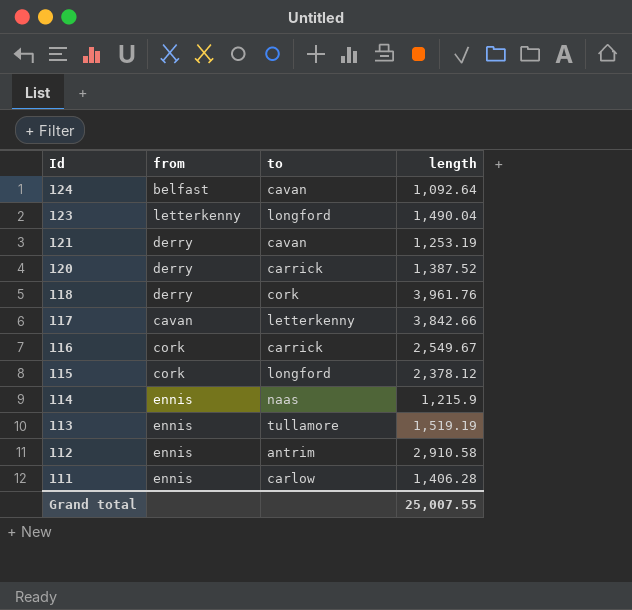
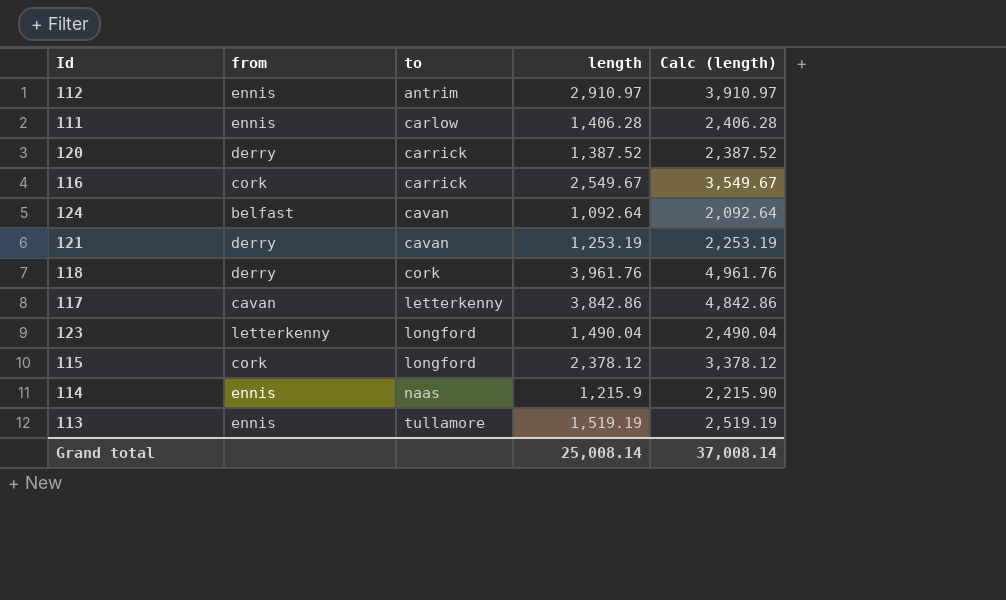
row order: Id descending -> to ascending
column Calc (length) | formula: none -> [length] + 1000
112 | length: 2,910.58 -> 2,910.97
117 | length: 3,842.66 -> 3,842.86
Grand total | length: 25,007.55 -> 25,008.14

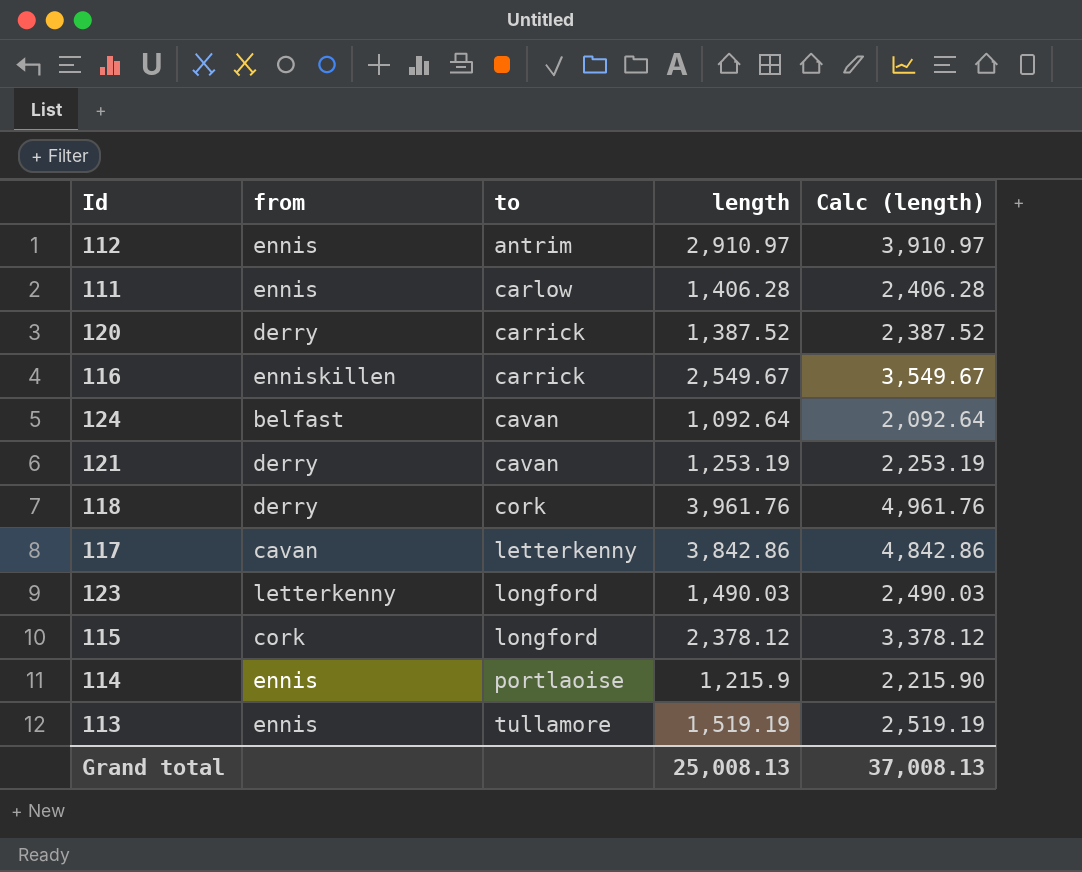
116 | from: cork -> enniskillen
123 | length: 1,490.04 -> 1,490.03
123 | Calc (length): 2,490.04 -> 2,490.03
114 | to: naas -> portlaoise
Grand total | length: 25,008.14 -> 25,008.13
Grand total | Calc (length): 37,008.14 -> 37,008.13

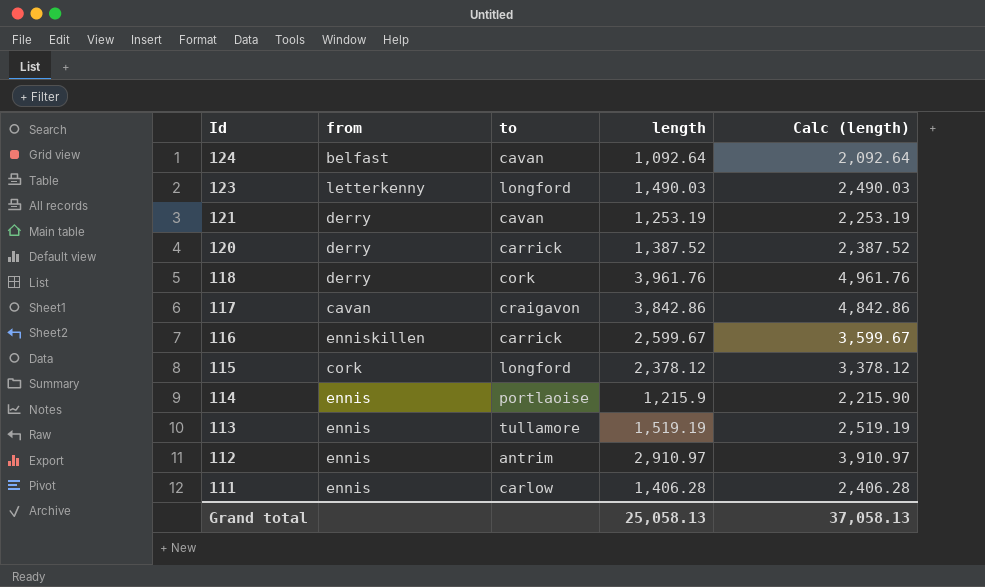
row order: to ascending -> Id descending
117 | to: letterkenny -> craigavon
116 | length: 2,549.67 -> 2,599.67
116 | Calc (length): 3,549.67 -> 3,599.67
Grand total | length: 25,008.13 -> 25,058.13
Grand total | Calc (length): 37,008.13 -> 37,058.13

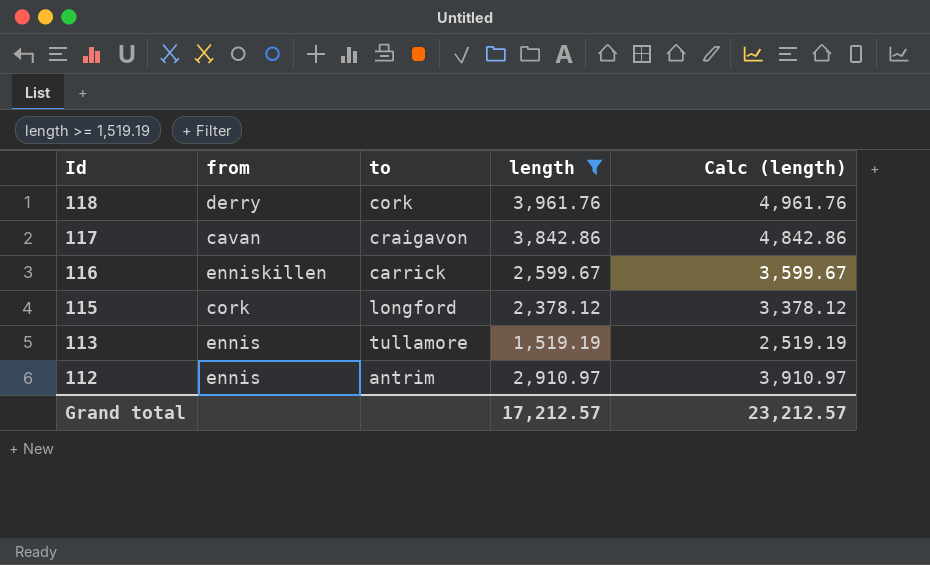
filter: none -> length >= 1,519.19
Grand total | length: 25,058.13 -> 17,212.57
Grand total | Calc (length): 37,058.13 -> 23,212.57

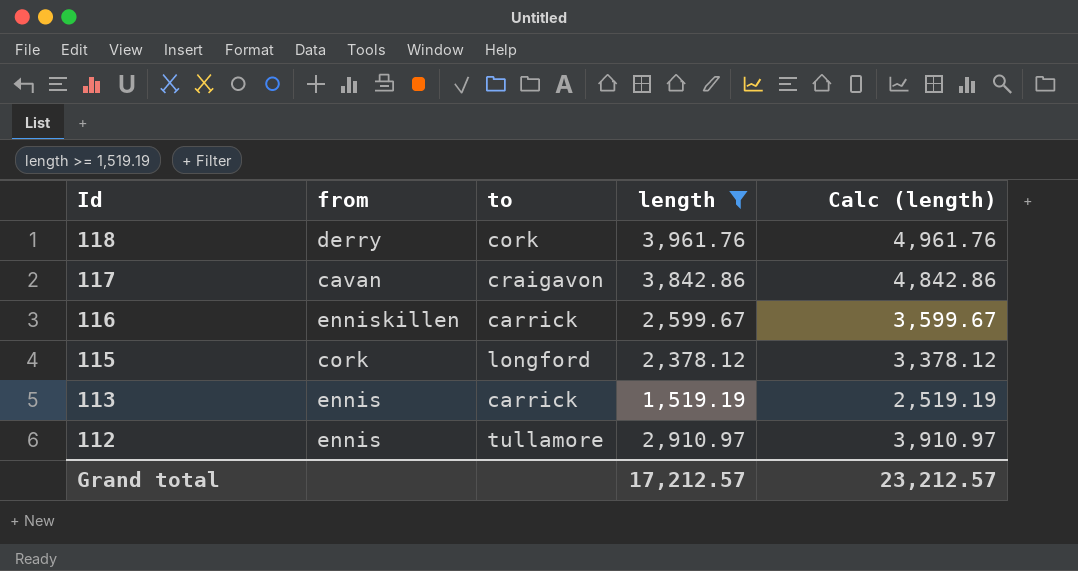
113 | to: tullamore -> carrick
112 | to: antrim -> tullamore

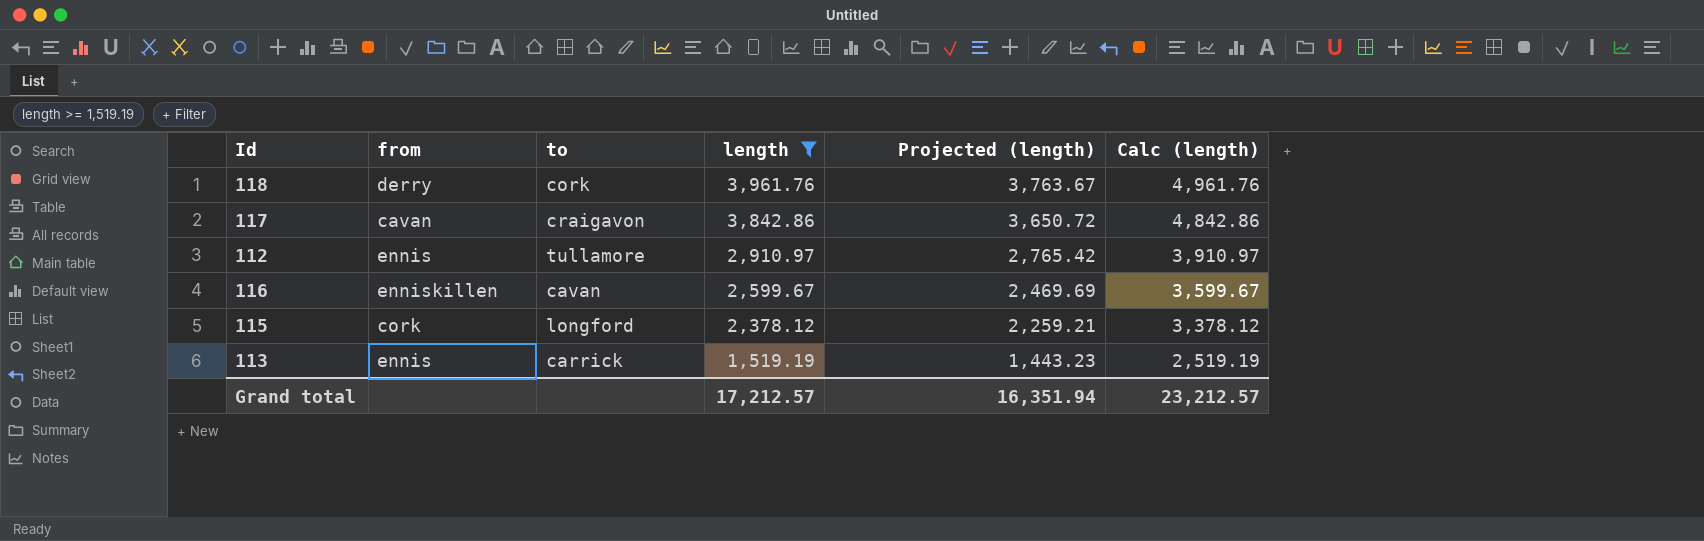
row order: Id descending -> length descending
column Projected (length) | formula: none -> [length] * 0.95
116 | to: carrick -> cavan

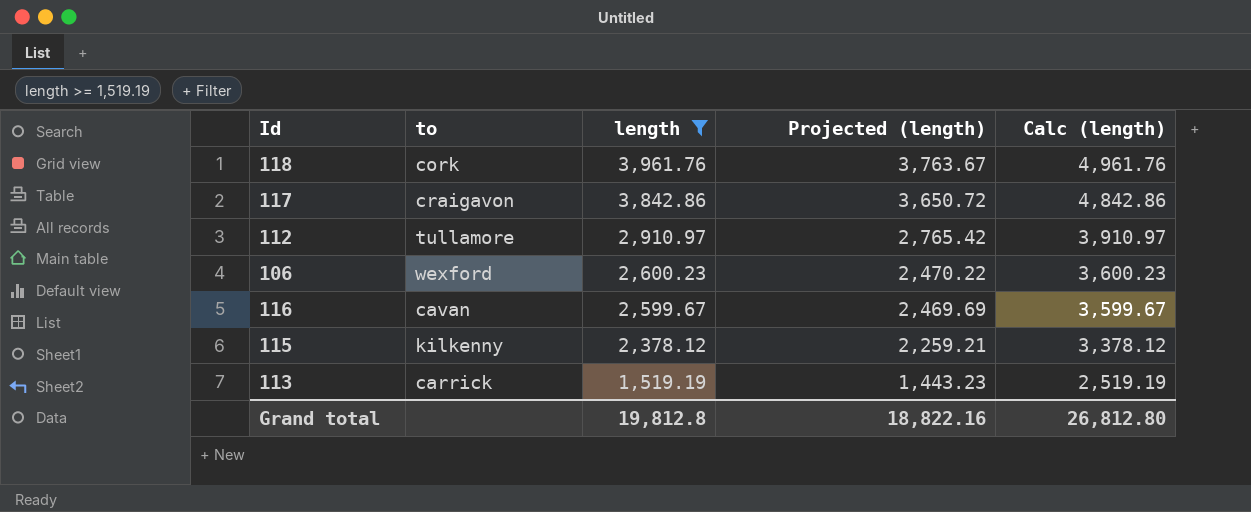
column from | position: 2 -> none
row 106: none -> wexford | 2,600.23 | 2,470.22 | 3,600.23
115 | to: longford -> kilkenny
Grand total | length: 17,212.57 -> 19,812.8
Grand total | Projected (length): 16,351.94 -> 18,822.16
Grand total | Calc (length): 23,212.57 -> 26,812.80

